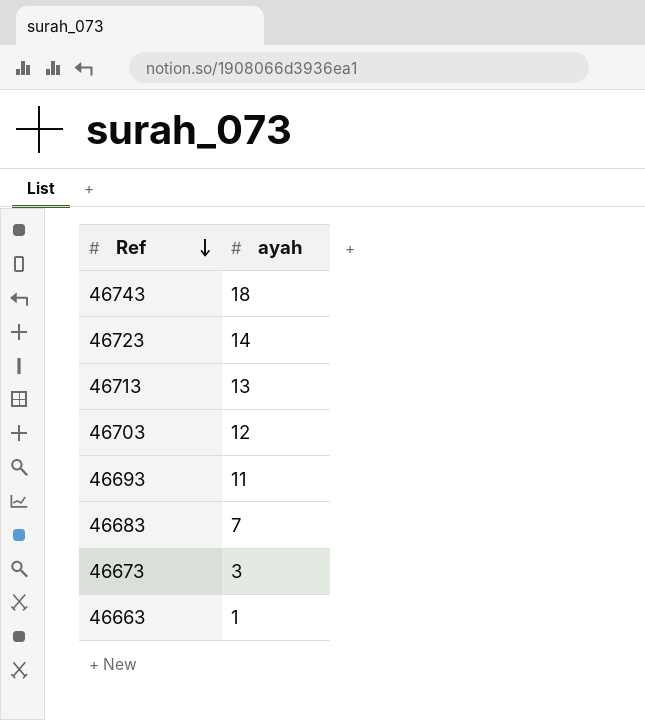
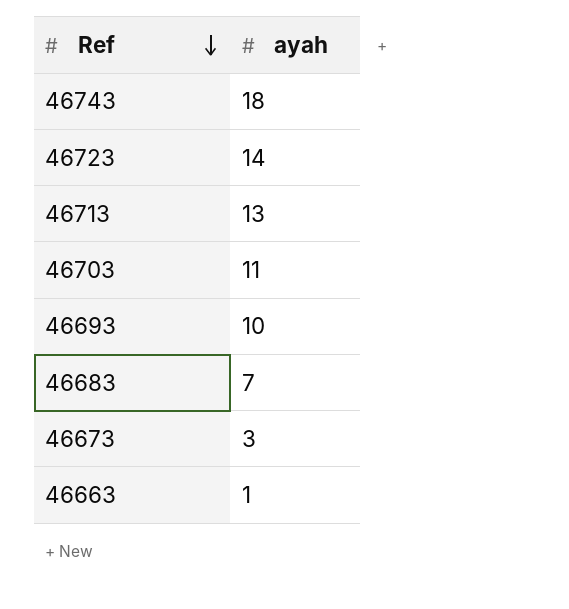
46703 | ayah: 12 -> 11
46693 | ayah: 11 -> 10

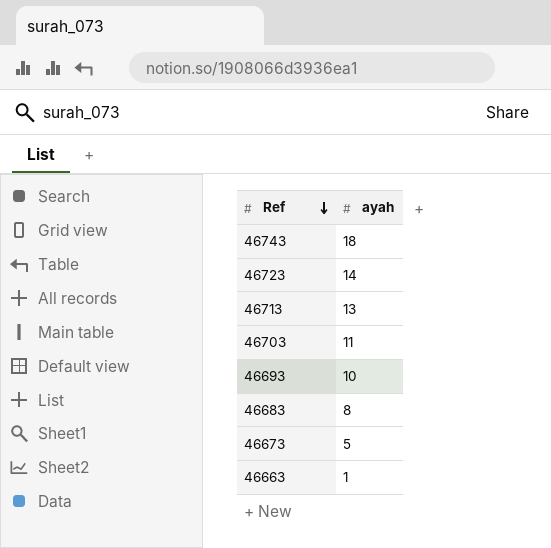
46683 | ayah: 7 -> 8
46673 | ayah: 3 -> 5

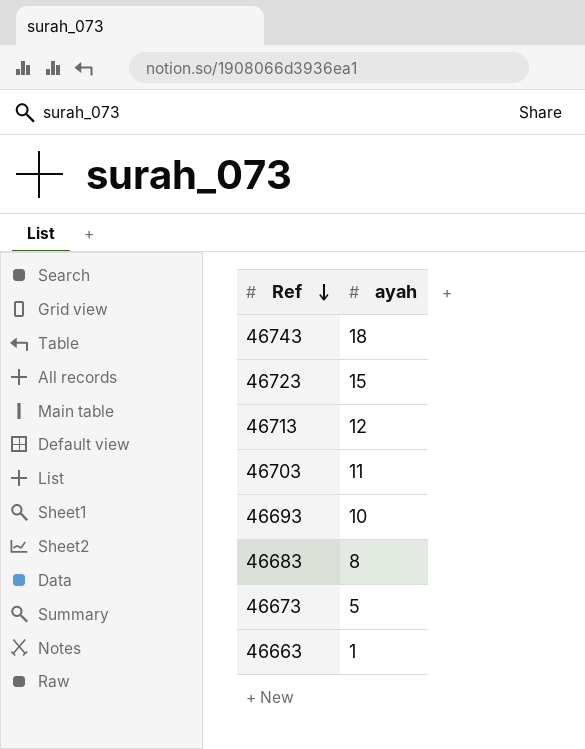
46723 | ayah: 14 -> 15
46713 | ayah: 13 -> 12

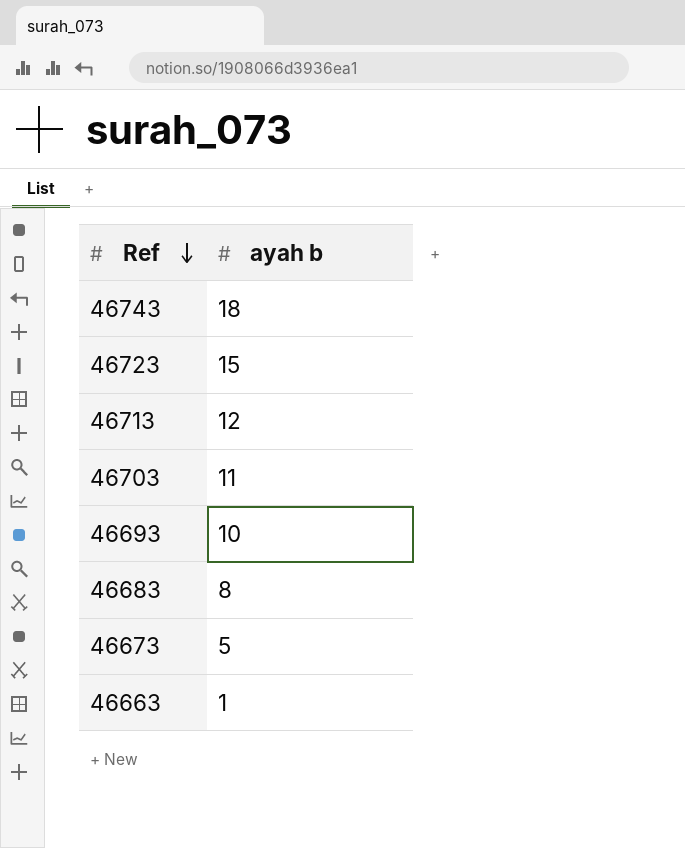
column name: ayah -> ayah b

